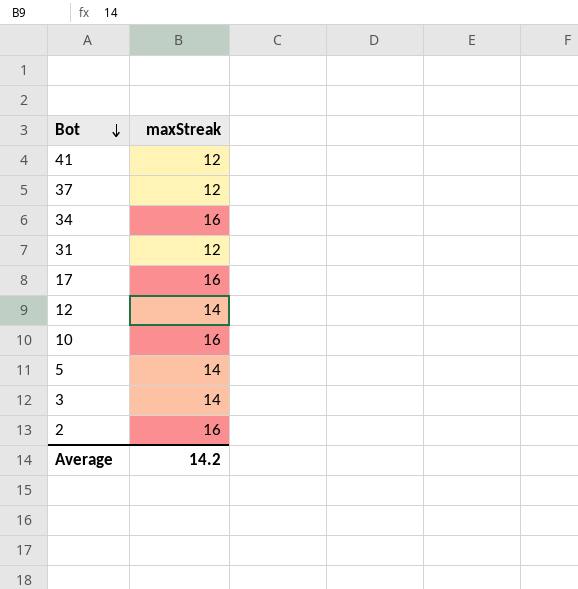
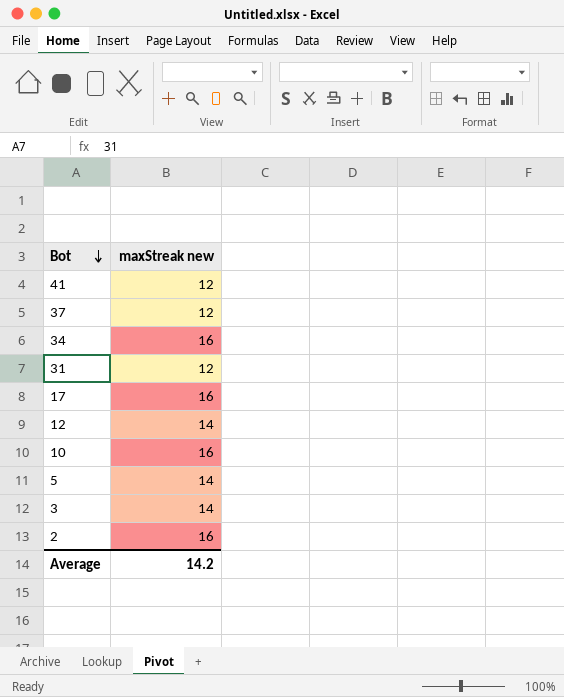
column name: maxStreak -> maxStreak new

